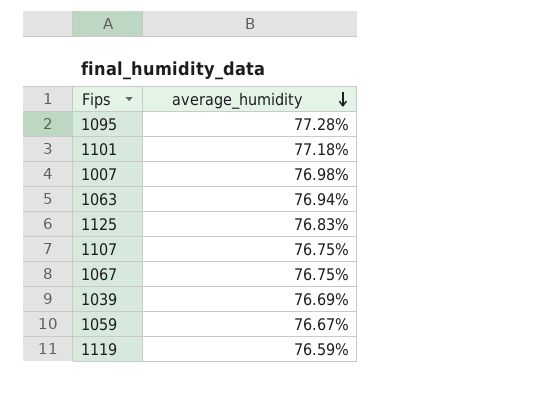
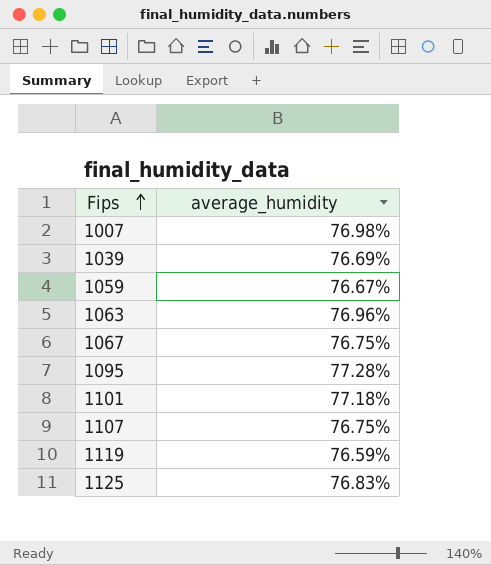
row order: average_humidity descending -> Fips ascending
1063 | average_humidity: 76.94% -> 76.96%

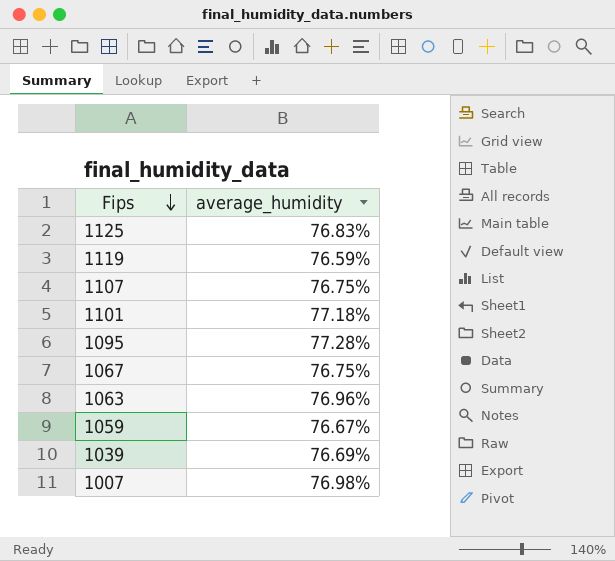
row order: Fips ascending -> Fips descending

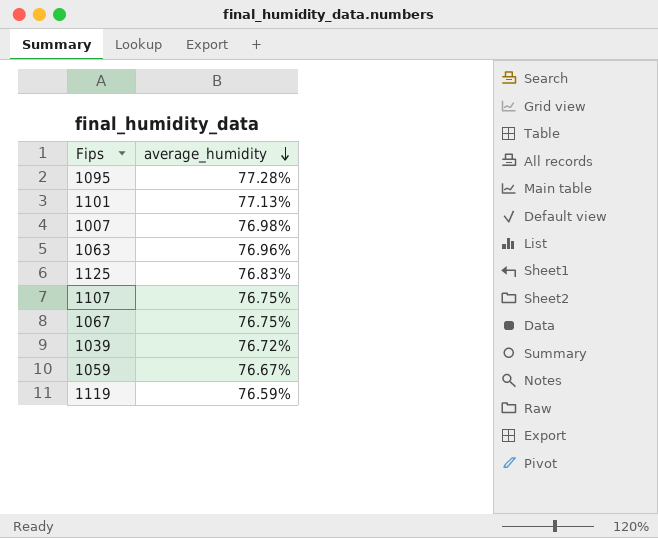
row order: Fips descending -> average_humidity descending
1101 | average_humidity: 77.18% -> 77.13%
1039 | average_humidity: 76.69% -> 76.72%

